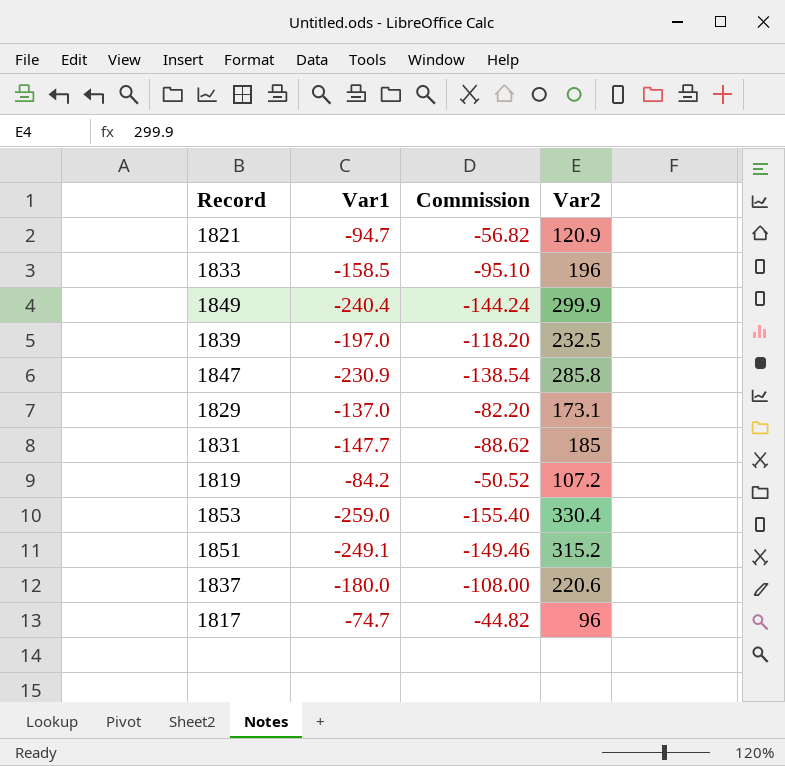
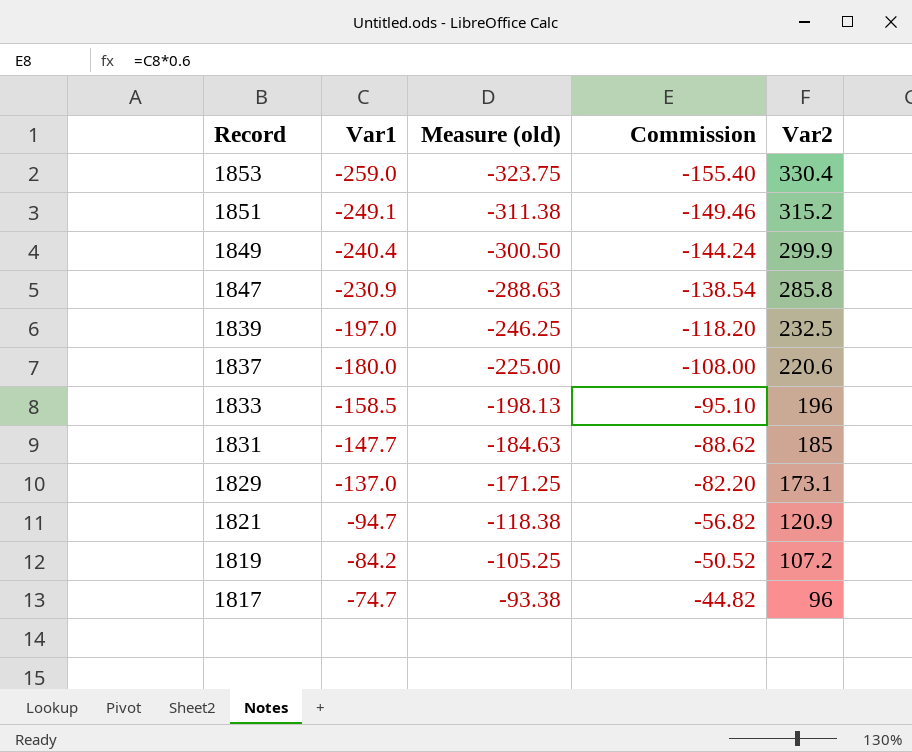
row order: none -> Record descending
column Measure (old) | formula: none -> [Var1] * 1.25

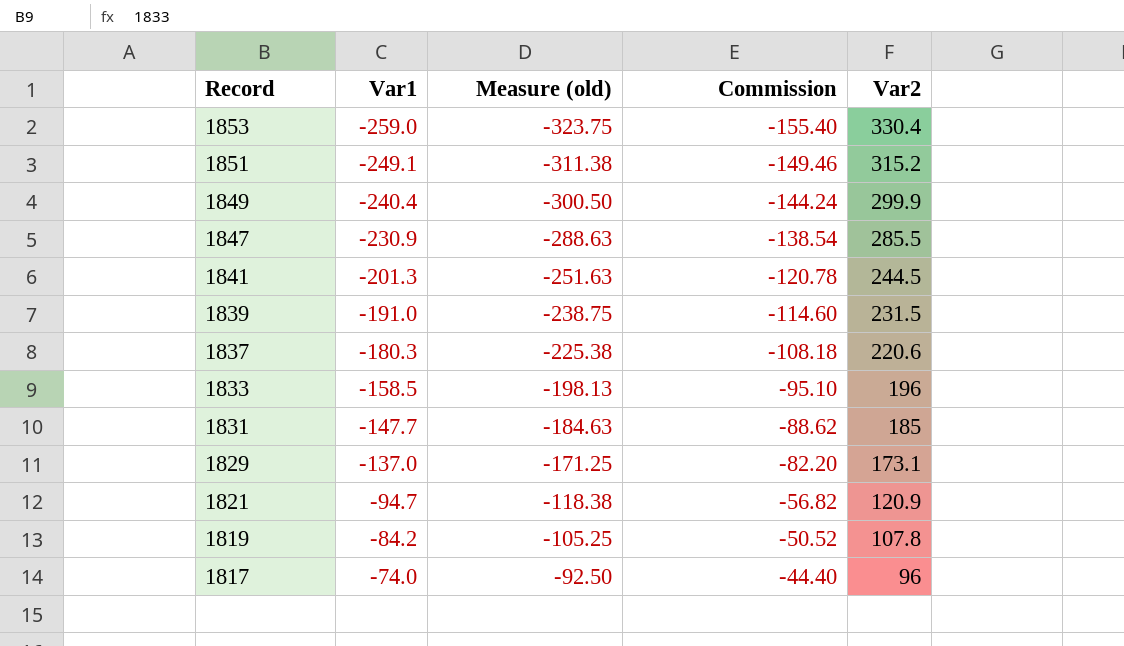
1847 | Var2: 285.8 -> 285.5
row 1841: none -> -201.3 | -251.63 | -120.78 | 244.5
1839 | Var1: -197.0 -> -191.0
1839 | Measure (old): -246.25 -> -238.75
1839 | Commission: -118.20 -> -114.60
1839 | Var2: 232.5 -> 231.5
1837 | Var1: -180.0 -> -180.3
1837 | Measure (old): -225.00 -> -225.38
1837 | Commission: -108.00 -> -108.18
1819 | Var2: 107.2 -> 107.8
1817 | Var1: -74.7 -> -74.0
1817 | Measure (old): -93.38 -> -92.50
1817 | Commission: -44.82 -> -44.40

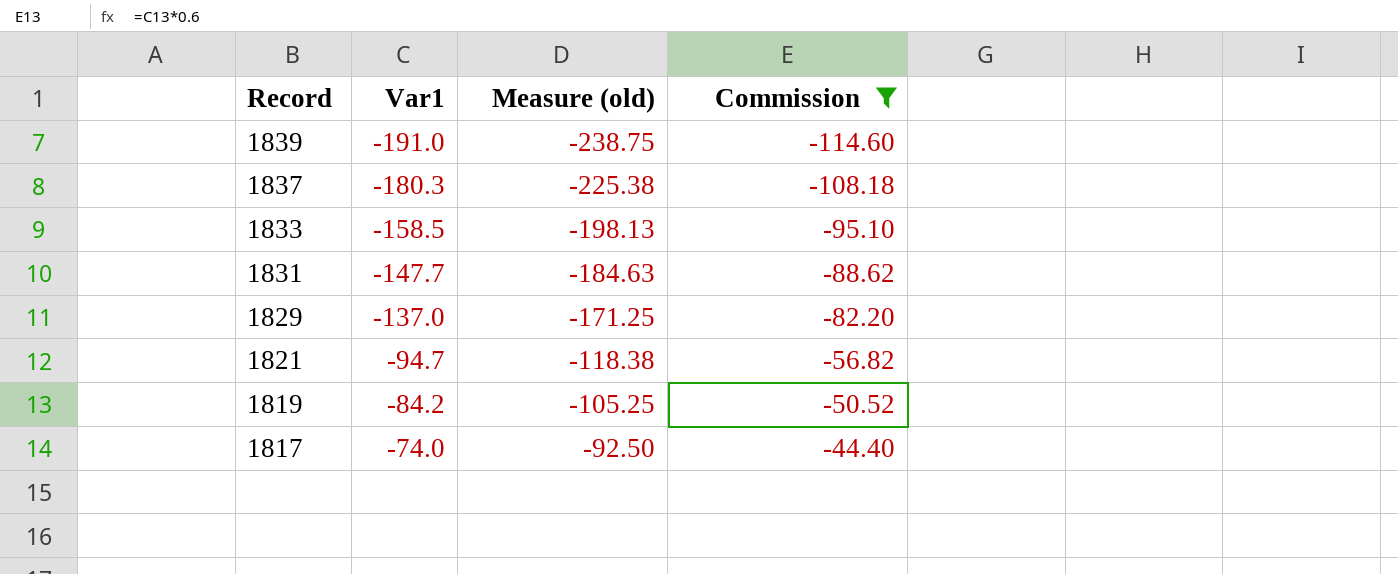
filter: none -> Commission >= -114.60
column Var2 | position: 5 -> none

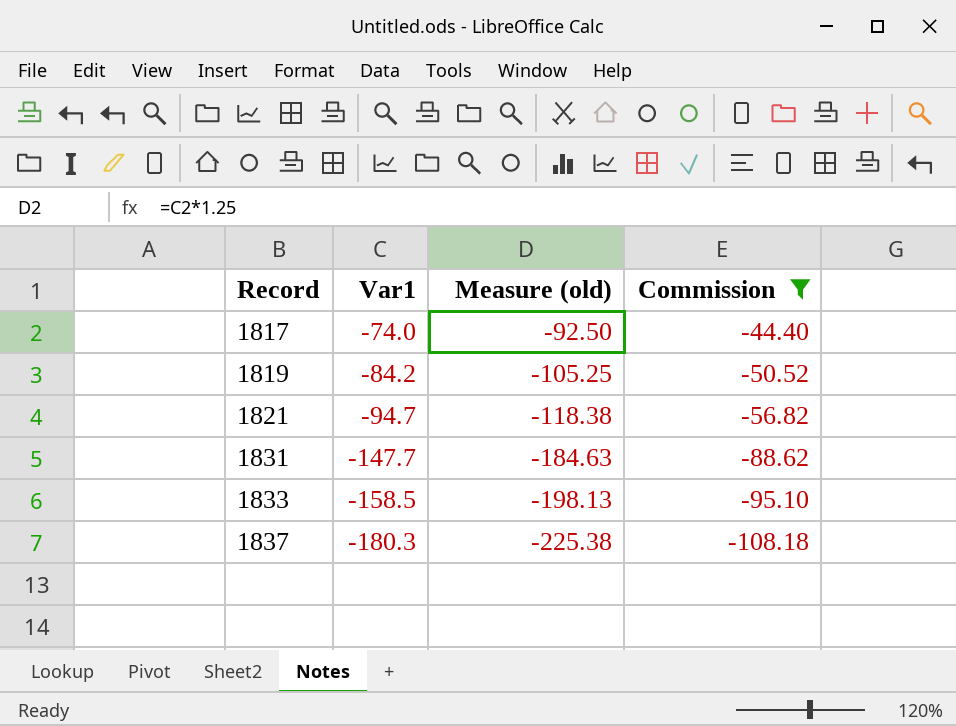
row order: Record descending -> Record ascending
row 1839: -191.0 | -238.75 | -114.60 -> none
row 1829: -137.0 | -171.25 | -82.20 -> none

